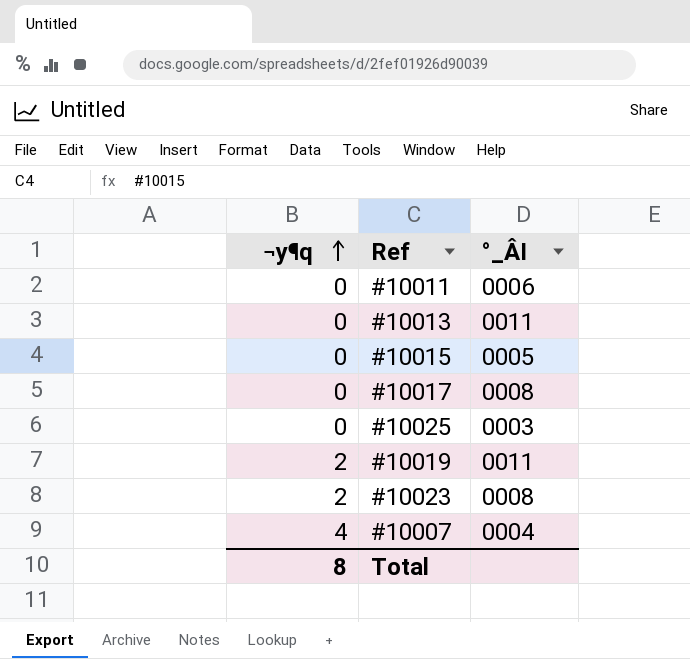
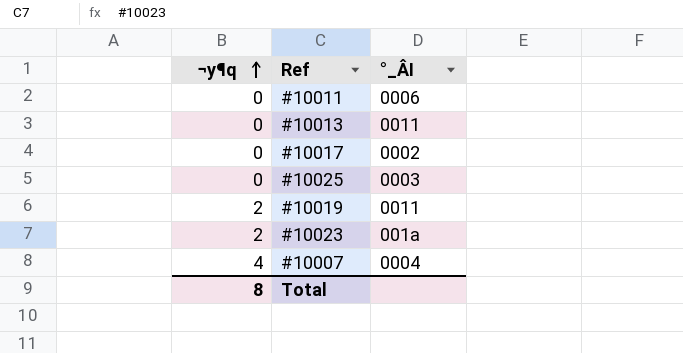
row #10015: 0 | 0005 -> none
#10017 | °_ÂI: 0008 -> 0002
#10023 | °_ÂI: 0008 -> 001a

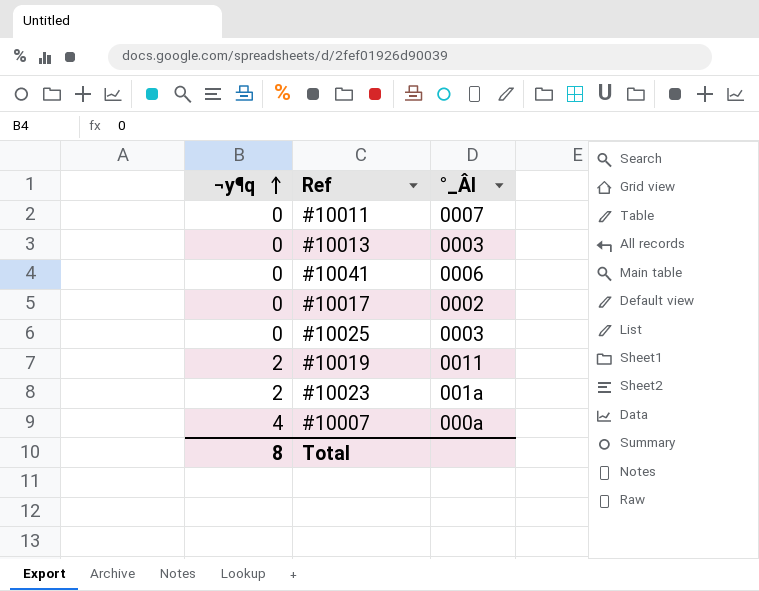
#10011 | °_ÂI: 0006 -> 0007
#10013 | °_ÂI: 0011 -> 0003
row #10041: none -> 0 | 0006
#10007 | °_ÂI: 0004 -> 000a

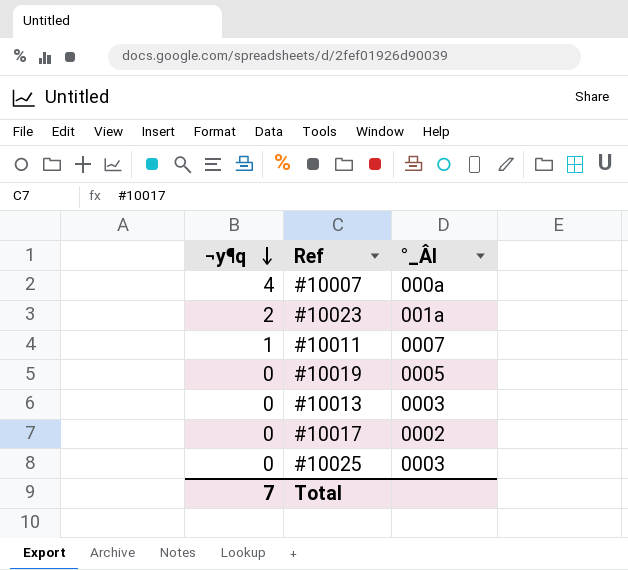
row order: ¬y¶q ascending -> ¬y¶q descending
row #10041: 0 | 0006 -> none
#10011 | ¬y¶q: 0 -> 1
#10019 | ¬y¶q: 2 -> 0
#10019 | °_ÂI: 0011 -> 0005
Total | ¬y¶q: 8 -> 7

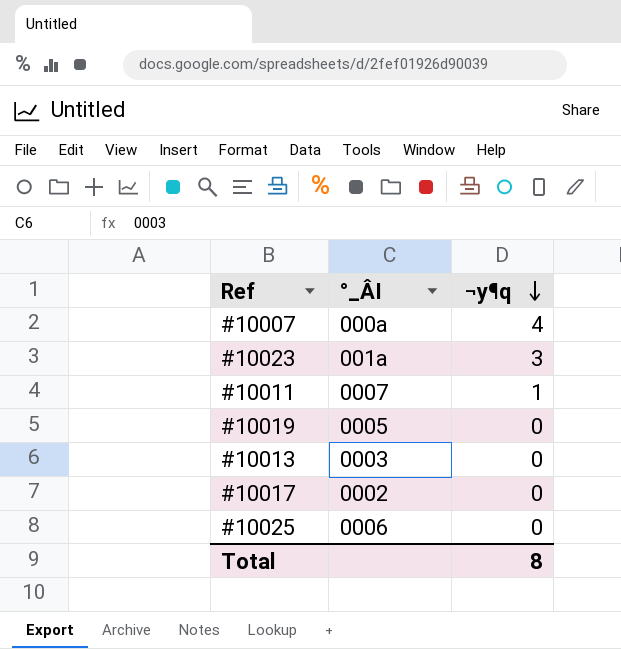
column ¬y¶q | position: 1 -> 3
#10023 | ¬y¶q: 2 -> 3
#10025 | °_ÂI: 0003 -> 0006
Total | ¬y¶q: 7 -> 8

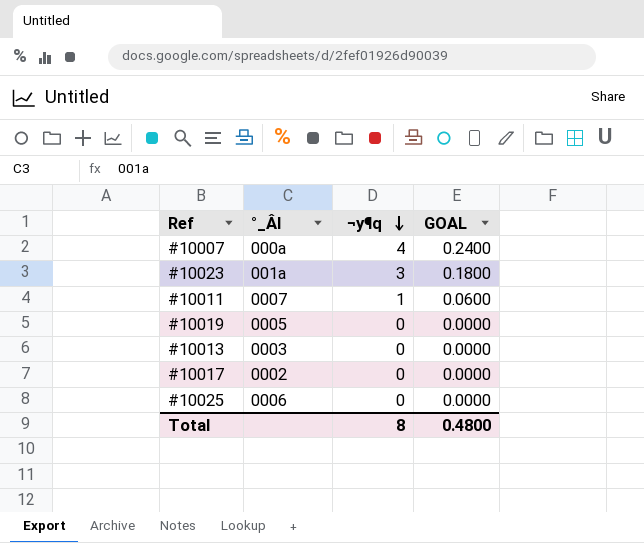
column GOAL | formula: none -> [¬y¶q] * 0.06

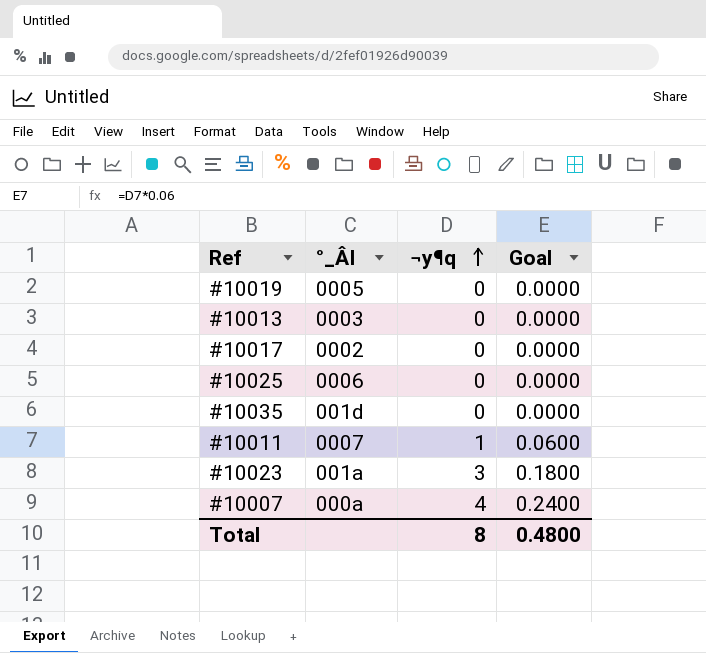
row order: ¬y¶q descending -> ¬y¶q ascending
column name: GOAL -> Goal
row #10035: none -> 001d | 0 | 0.0000

